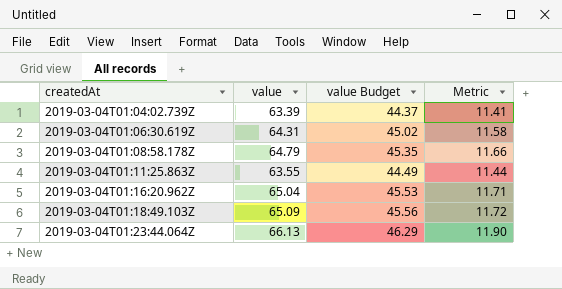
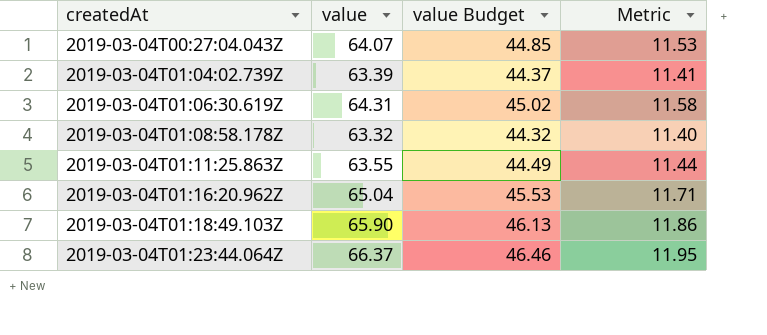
row 2019-03-04T00:27:04.043Z: none -> 64.07 | 44.85 | 11.53
2019-03-04T01:08:58.178Z | value: 64.79 -> 63.32
2019-03-04T01:08:58.178Z | value Budget: 45.35 -> 44.32
2019-03-04T01:08:58.178Z | Metric: 11.66 -> 11.40
2019-03-04T01:18:49.103Z | value: 65.09 -> 65.90
2019-03-04T01:18:49.103Z | value Budget: 45.56 -> 46.13
2019-03-04T01:18:49.103Z | Metric: 11.72 -> 11.86
2019-03-04T01:23:44.064Z | value: 66.13 -> 66.37
2019-03-04T01:23:44.064Z | value Budget: 46.29 -> 46.46
2019-03-04T01:23:44.064Z | Metric: 11.90 -> 11.95

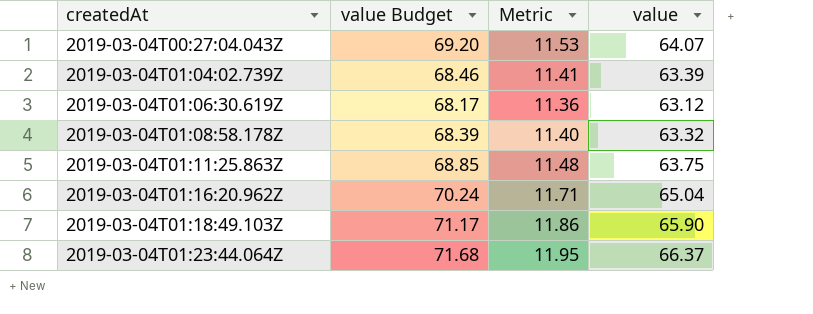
column value Budget | formula: [value] * 0.7 -> [value] * 1.08
column value | position: 2 -> 4
2019-03-04T01:06:30.619Z | Metric: 11.58 -> 11.36
2019-03-04T01:06:30.619Z | value: 64.31 -> 63.12
2019-03-04T01:11:25.863Z | Metric: 11.44 -> 11.48
2019-03-04T01:11:25.863Z | value: 63.55 -> 63.75

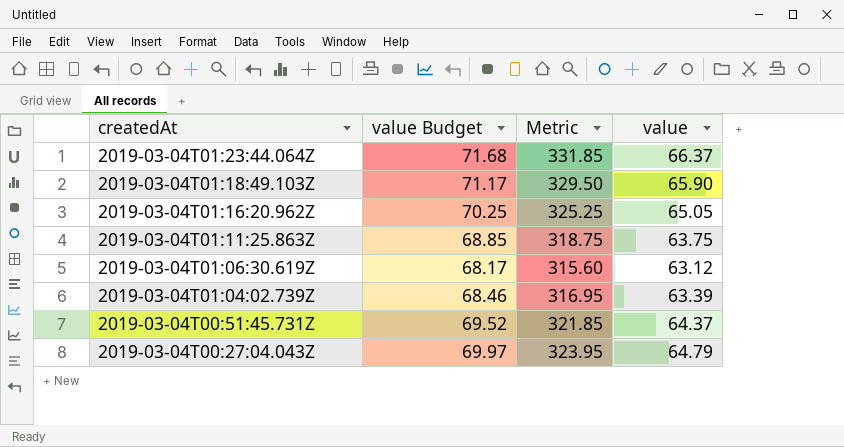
row order: createdAt ascending -> createdAt descending
column Metric | formula: [value] * 0.18 -> [value] * 5
row 2019-03-04T01:08:58.178Z: 68.39 | 11.40 | 63.32 -> none
2019-03-04T01:16:20.962Z | value Budget: 70.24 -> 70.25
2019-03-04T01:16:20.962Z | value: 65.04 -> 65.05
row 2019-03-04T00:51:45.731Z: none -> 69.52 | 321.85 | 64.37
2019-03-04T00:27:04.043Z | value Budget: 69.20 -> 69.97
2019-03-04T00:27:04.043Z | value: 64.07 -> 64.79

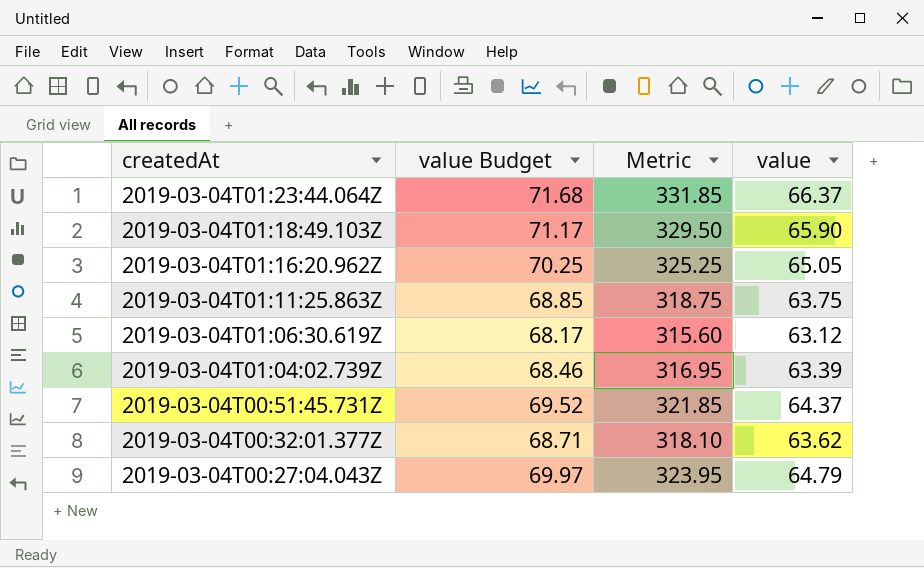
row 2019-03-04T00:32:01.377Z: none -> 68.71 | 318.10 | 63.62

